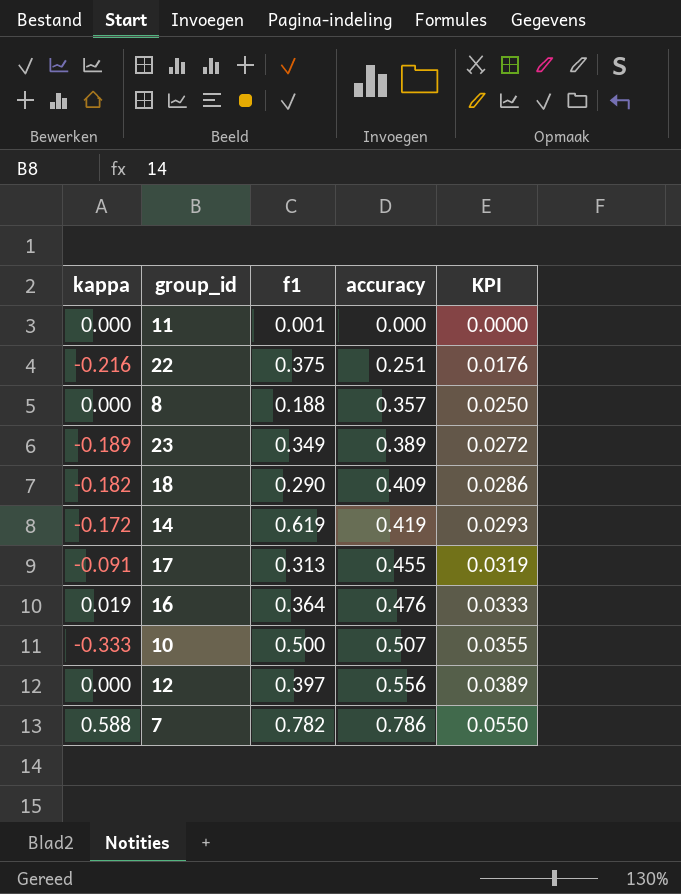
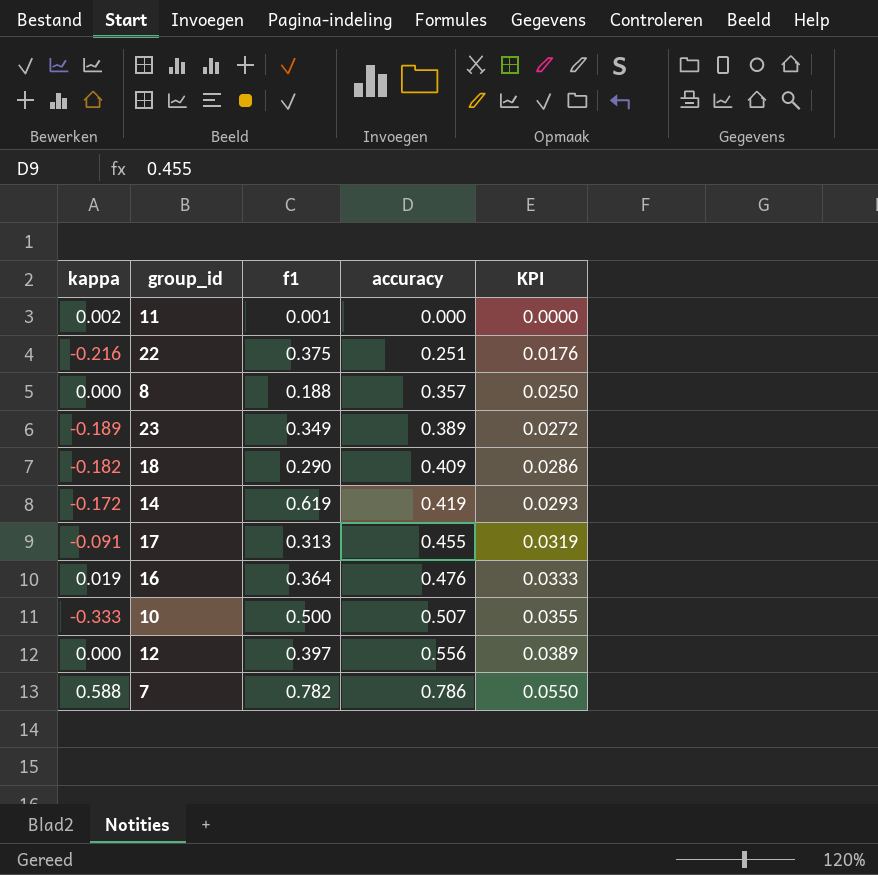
11 | kappa: 0.000 -> 0.002

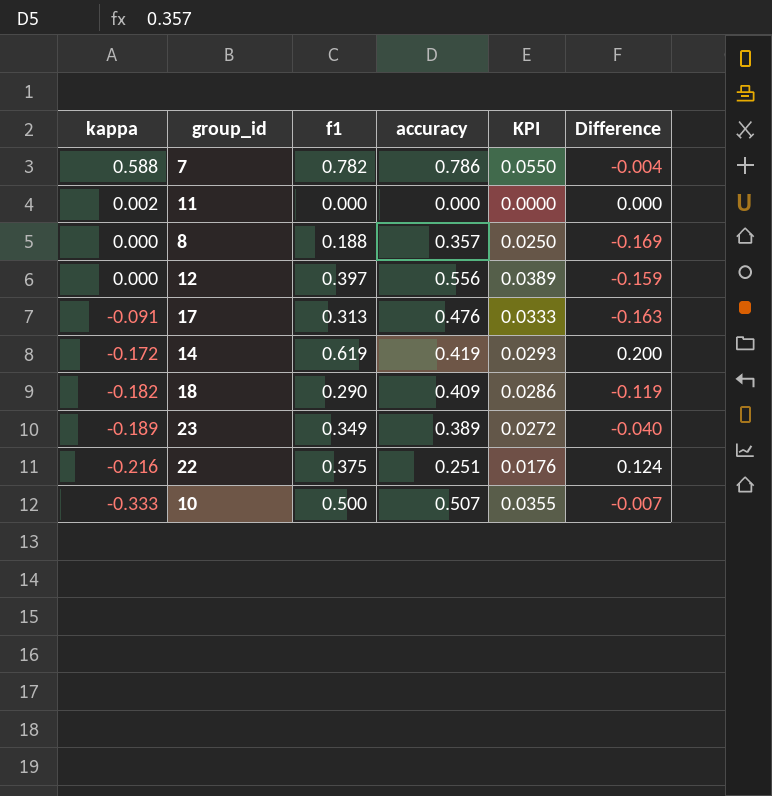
row order: accuracy ascending -> kappa descending
column Difference | formula: none -> [f1] - [accuracy]
row 16: 0.019 | 0.364 | 0.476 | 0.0333 -> none
11 | f1: 0.001 -> 0.000
17 | accuracy: 0.455 -> 0.476
17 | KPI: 0.0319 -> 0.0333

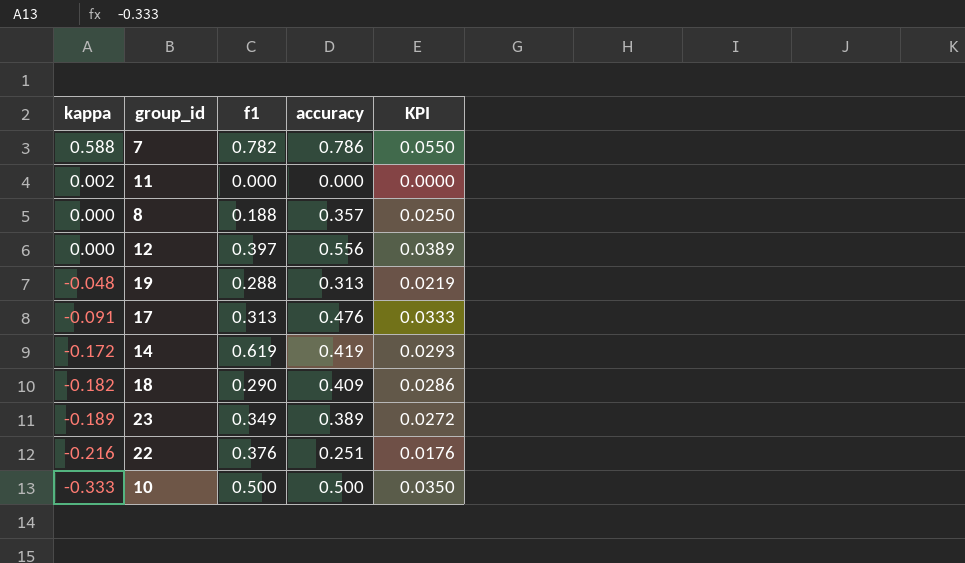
column Difference | formula: [f1] - [accuracy] -> none
row 19: none -> -0.048 | 0.288 | 0.313 | 0.0219
22 | f1: 0.375 -> 0.376
10 | accuracy: 0.507 -> 0.500
10 | KPI: 0.0355 -> 0.0350

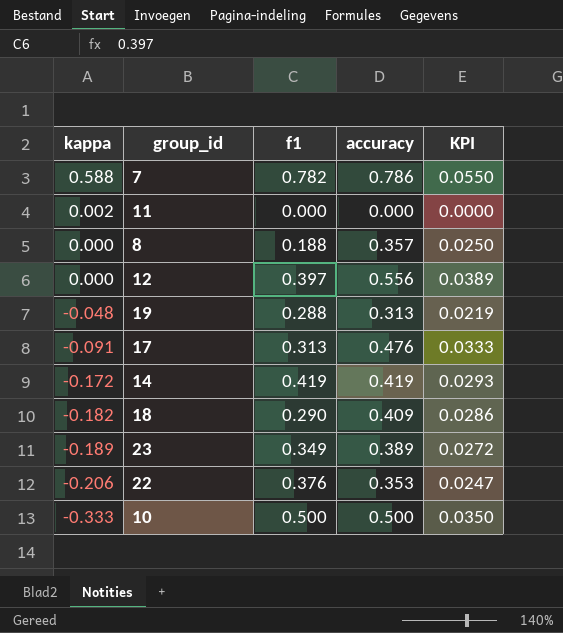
14 | f1: 0.619 -> 0.419
22 | kappa: -0.216 -> -0.206
22 | accuracy: 0.251 -> 0.353
22 | KPI: 0.0176 -> 0.0247

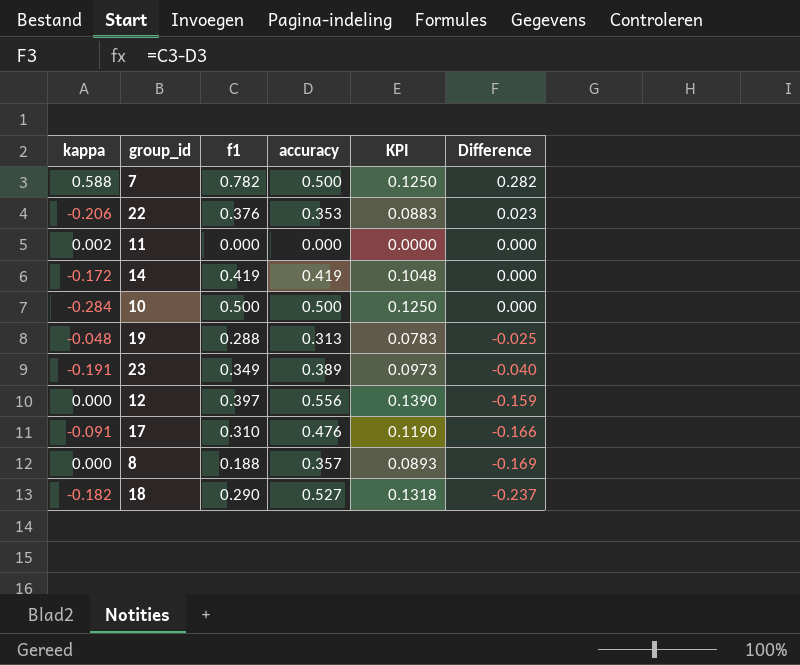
row order: kappa descending -> Difference descending
column KPI | formula: [accuracy] * 0.07 -> [accuracy] * 0.25
column Difference | formula: none -> [f1] - [accuracy]
7 | accuracy: 0.786 -> 0.500
10 | kappa: -0.333 -> -0.284
23 | kappa: -0.189 -> -0.191
17 | f1: 0.313 -> 0.310
18 | accuracy: 0.409 -> 0.527

